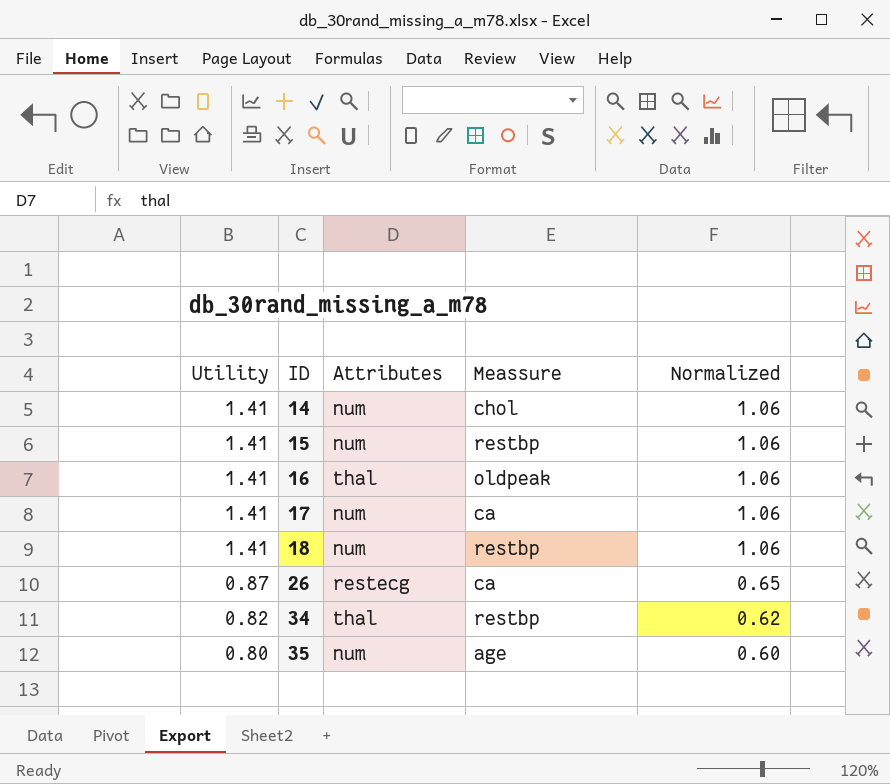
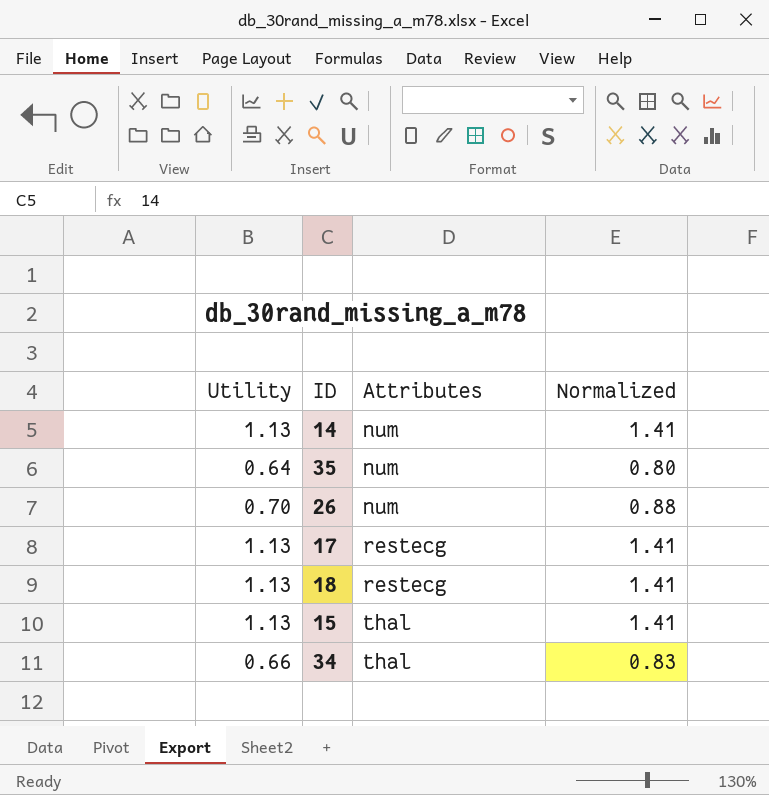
row order: Utility descending -> Attributes ascending
column Meassure | position: 4 -> none
column Normalized | formula: [Utility] * 0.75 -> [Utility] * 1.25
row 16: 1.41 | thal | oldpeak | 1.06 -> none
14 | Utility: 1.41 -> 1.13
35 | Utility: 0.80 -> 0.64
26 | Utility: 0.87 -> 0.70
26 | Attributes: restecg -> num
17 | Utility: 1.41 -> 1.13
17 | Attributes: num -> restecg
18 | Utility: 1.41 -> 1.13
18 | Attributes: num -> restecg
15 | Utility: 1.41 -> 1.13
15 | Attributes: num -> thal
34 | Utility: 0.82 -> 0.66

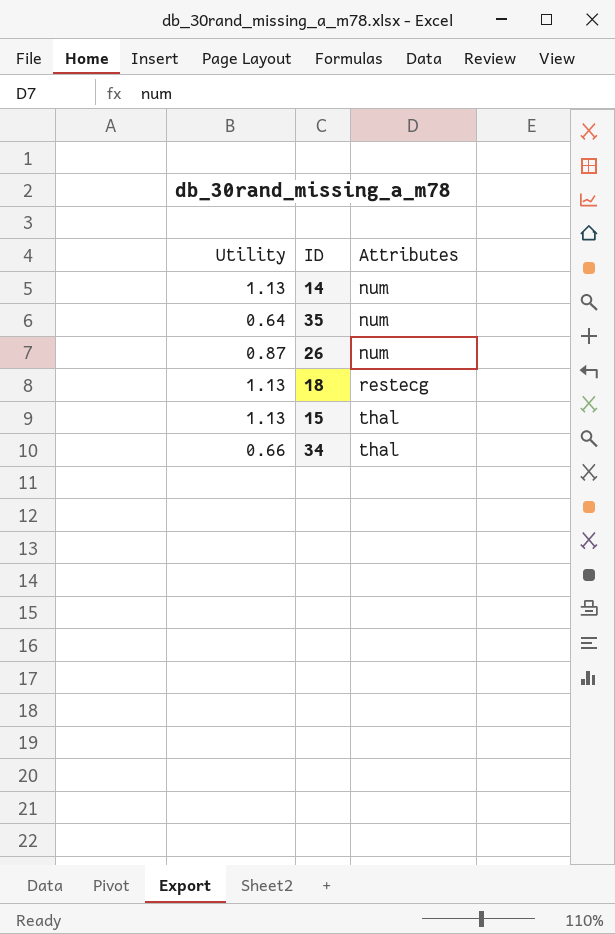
column Normalized | formula: [Utility] * 1.25 -> none
row 17: 1.13 | restecg | 1.41 -> none
26 | Utility: 0.70 -> 0.87

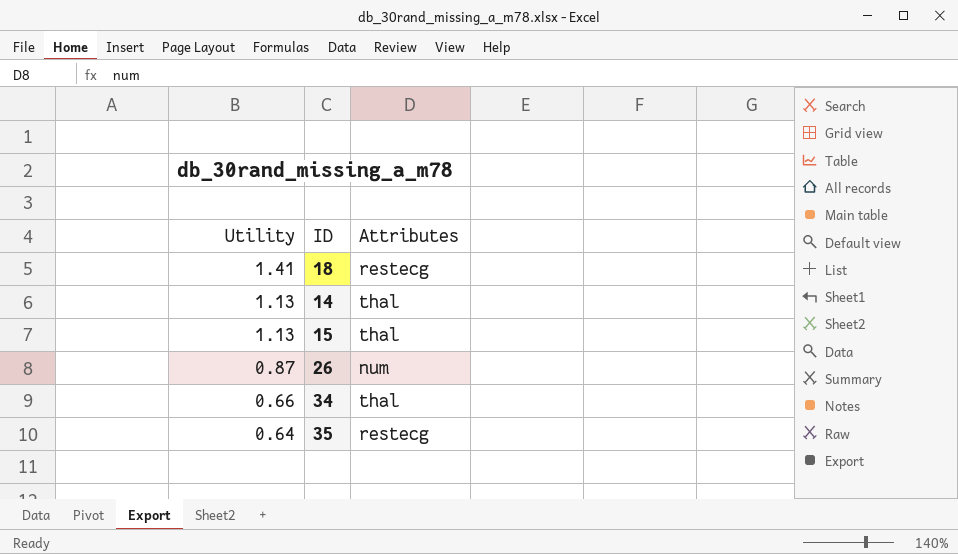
row order: Attributes ascending -> Utility descending
18 | Utility: 1.13 -> 1.41
14 | Attributes: num -> thal
35 | Attributes: num -> restecg

